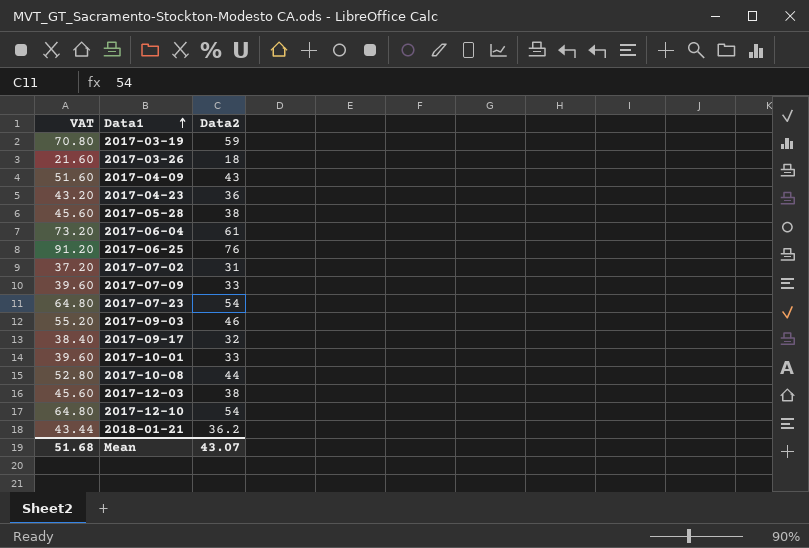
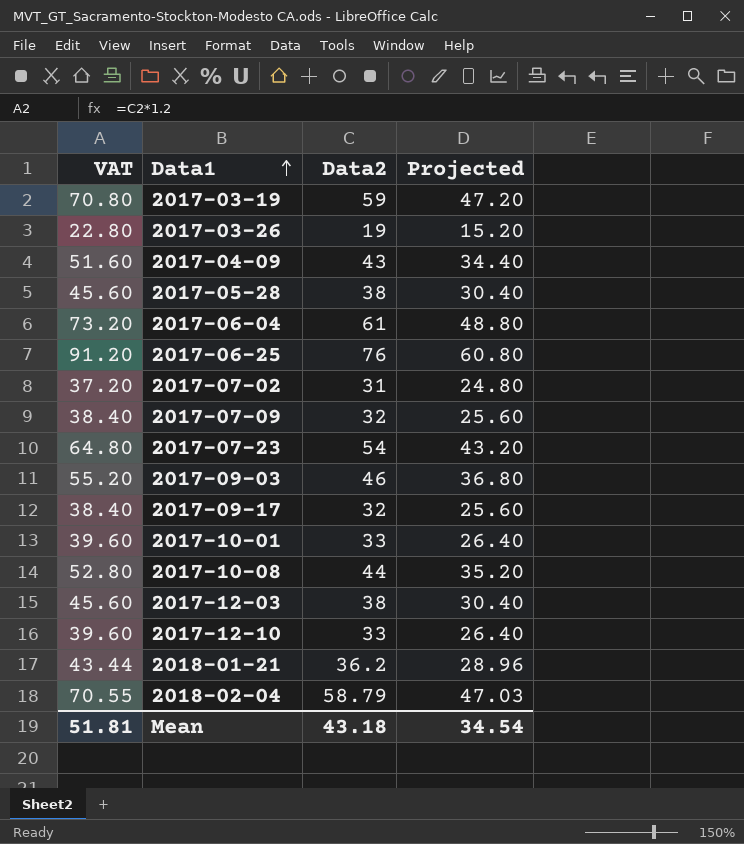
column Projected | formula: none -> [Data2] * 0.8
row 2017-04-23: 43.20 | 36 -> none
2017-03-26 | VAT: 21.60 -> 22.80
2017-03-26 | Data2: 18 -> 19
2017-07-09 | VAT: 39.60 -> 38.40
2017-07-09 | Data2: 33 -> 32
2017-12-10 | VAT: 64.80 -> 39.60
2017-12-10 | Data2: 54 -> 33
row 2018-02-04: none -> 70.55 | 58.79 | 47.03
Mean | VAT: 51.68 -> 51.81
Mean | Data2: 43.07 -> 43.18

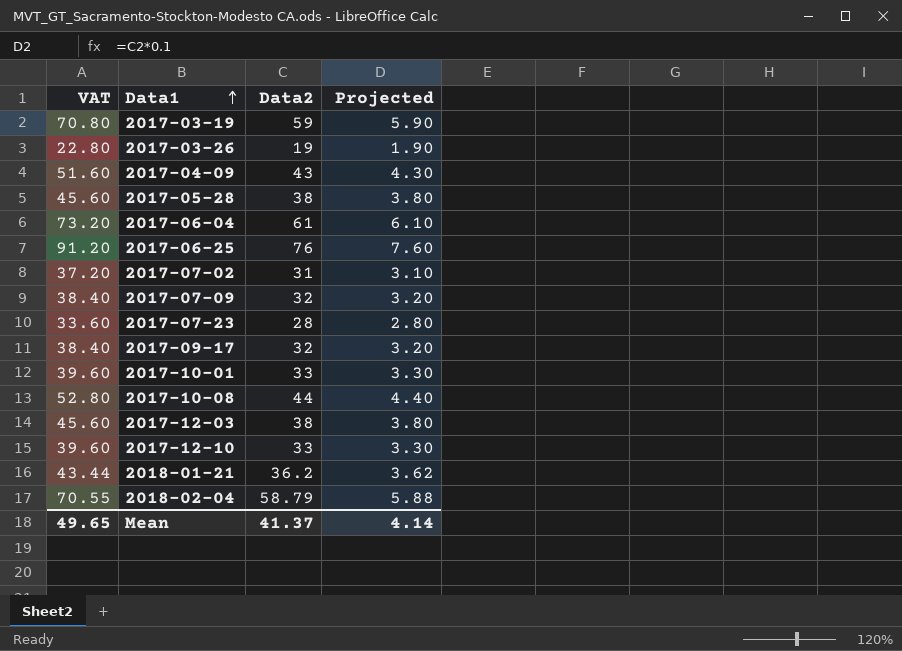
column Projected | formula: [Data2] * 0.8 -> [Data2] * 0.1
row 2017-09-03: 55.20 | 46 | 36.80 -> none
2017-07-23 | VAT: 64.80 -> 33.60
2017-07-23 | Data2: 54 -> 28
Mean | VAT: 51.81 -> 49.65
Mean | Data2: 43.18 -> 41.37
Mean | Projected: 34.54 -> 4.14

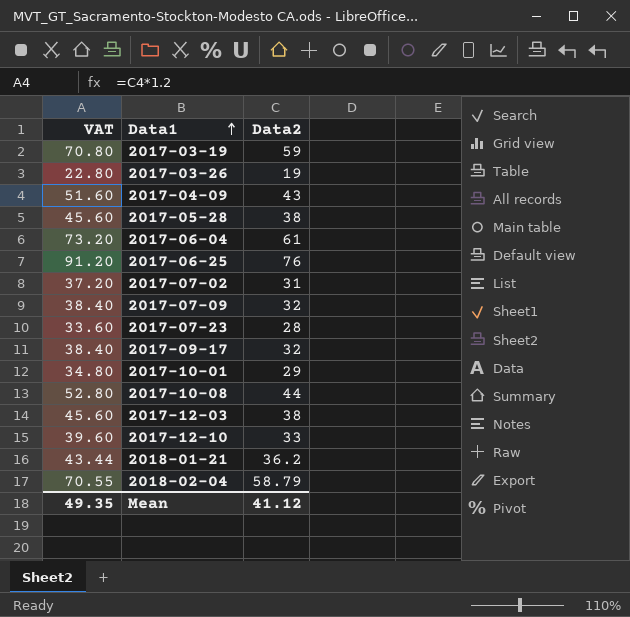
column Projected | formula: [Data2] * 0.1 -> none
2017-10-01 | VAT: 39.60 -> 34.80
2017-10-01 | Data2: 33 -> 29
Mean | VAT: 49.65 -> 49.35
Mean | Data2: 41.37 -> 41.12

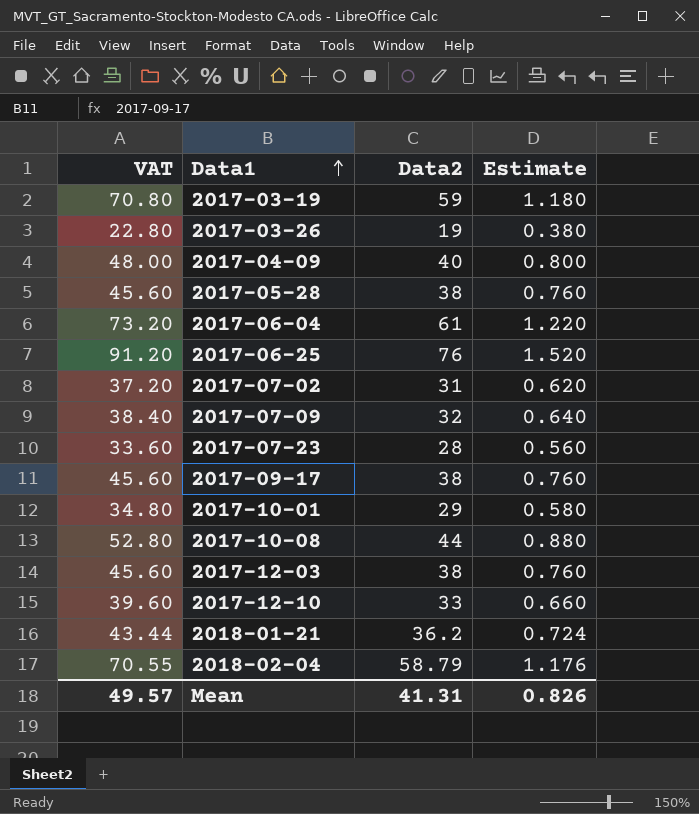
column Estimate | formula: none -> [Data2] * 0.02
2017-04-09 | VAT: 51.60 -> 48.00
2017-04-09 | Data2: 43 -> 40
2017-09-17 | VAT: 38.40 -> 45.60
2017-09-17 | Data2: 32 -> 38
Mean | VAT: 49.35 -> 49.57
Mean | Data2: 41.12 -> 41.31

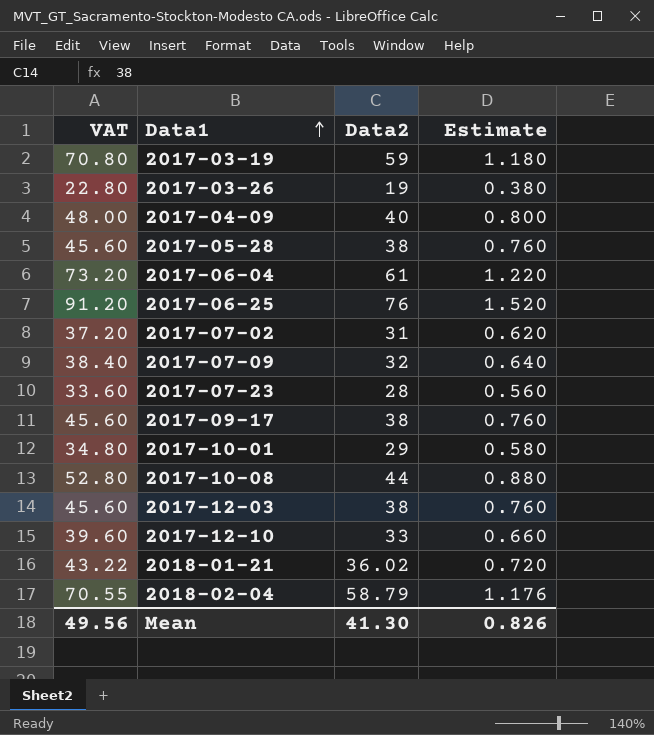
2018-01-21 | VAT: 43.44 -> 43.22
2018-01-21 | Data2: 36.2 -> 36.02
2018-01-21 | Estimate: 0.724 -> 0.720
Mean | VAT: 49.57 -> 49.56
Mean | Data2: 41.31 -> 41.30

